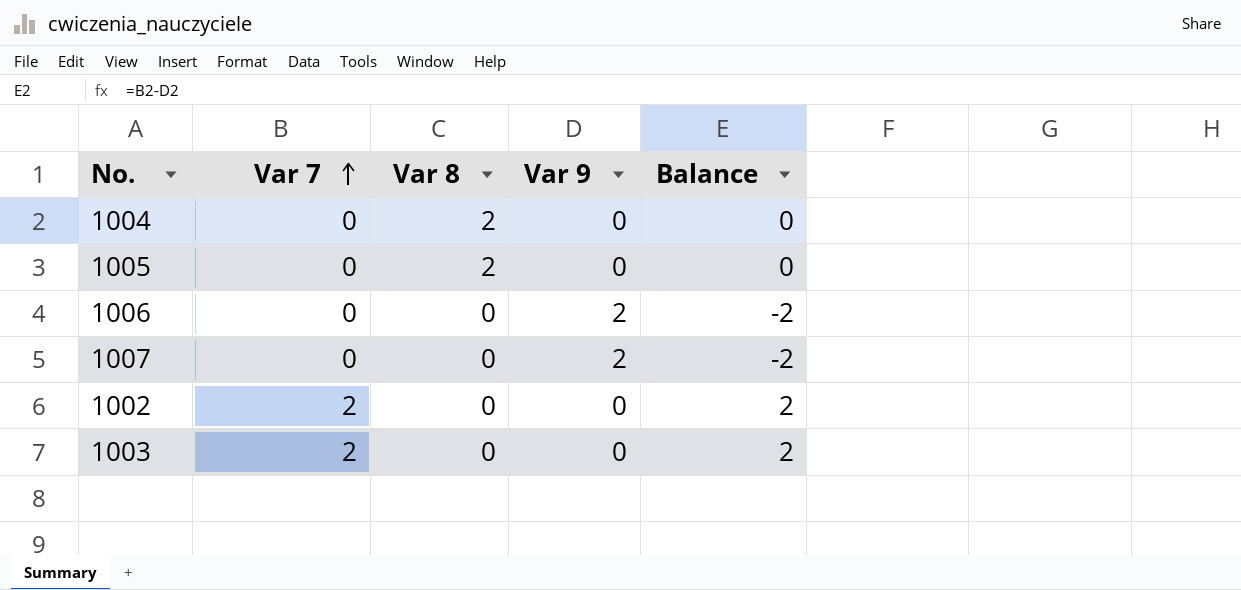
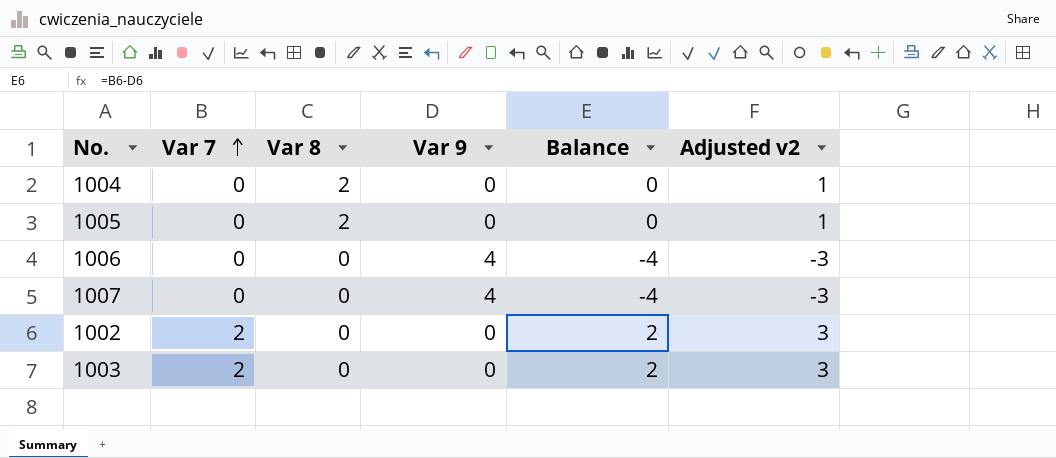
column Adjusted v2 | formula: none -> [Balance] + 1
1006 | Var 9: 2 -> 4
1006 | Balance: -2 -> -4
1007 | Var 9: 2 -> 4
1007 | Balance: -2 -> -4

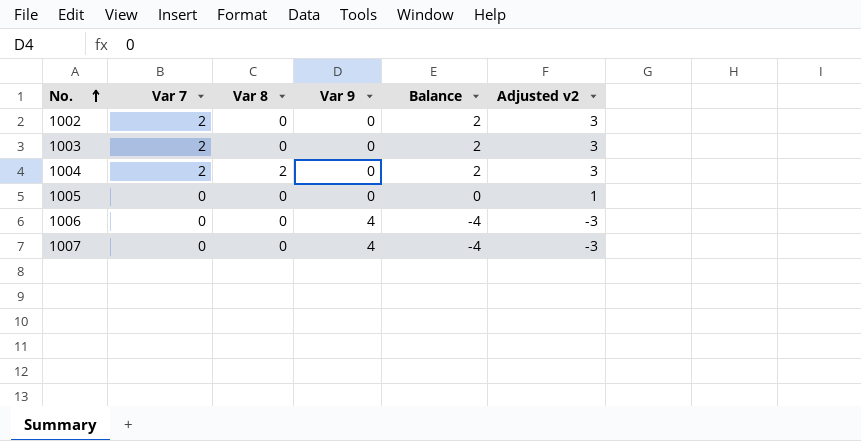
row order: Var 7 ascending -> No. ascending
1004 | Var 7: 0 -> 2
1004 | Balance: 0 -> 2
1004 | Adjusted v2: 1 -> 3
1005 | Var 8: 2 -> 0

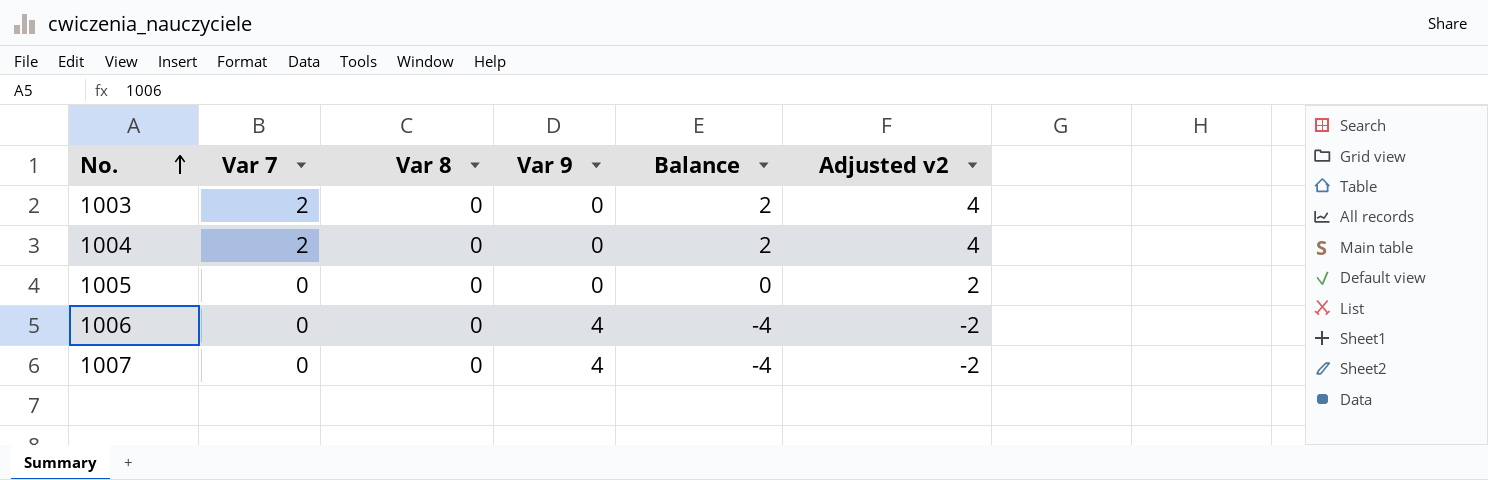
column Adjusted v2 | formula: [Balance] + 1 -> [Balance] + 2
row 1002: 2 | 0 | 0 | 2 | 3 -> none
1004 | Var 8: 2 -> 0

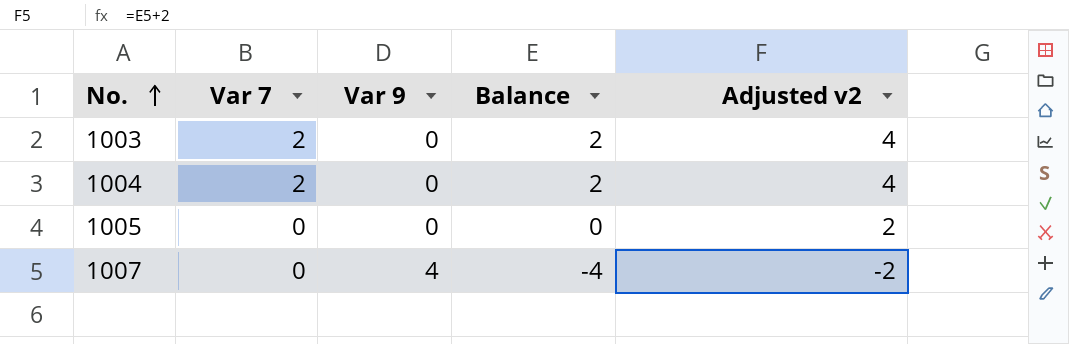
column Var 8 | position: 3 -> none
row 1006: 0 | 0 | 4 | -4 | -2 -> none

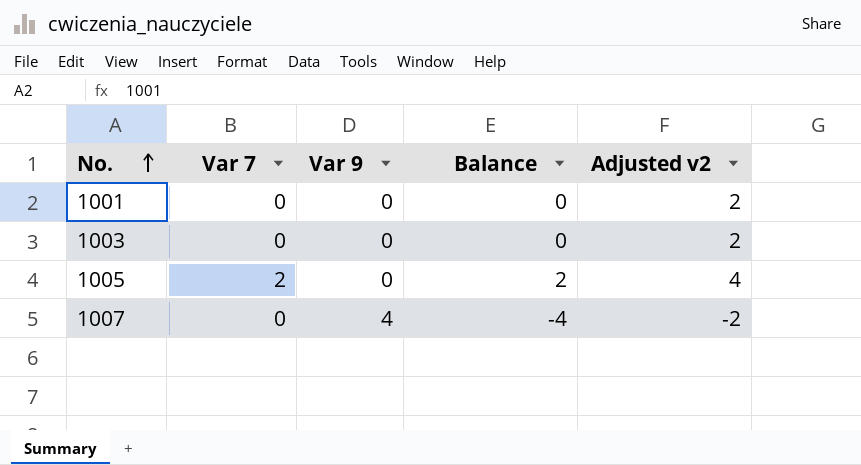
row 1004: 2 | 0 | 2 | 4 -> none
row 1001: none -> 0 | 0 | 0 | 2
1003 | Var 7: 2 -> 0
1003 | Balance: 2 -> 0
1003 | Adjusted v2: 4 -> 2
1005 | Var 7: 0 -> 2
1005 | Balance: 0 -> 2
1005 | Adjusted v2: 2 -> 4

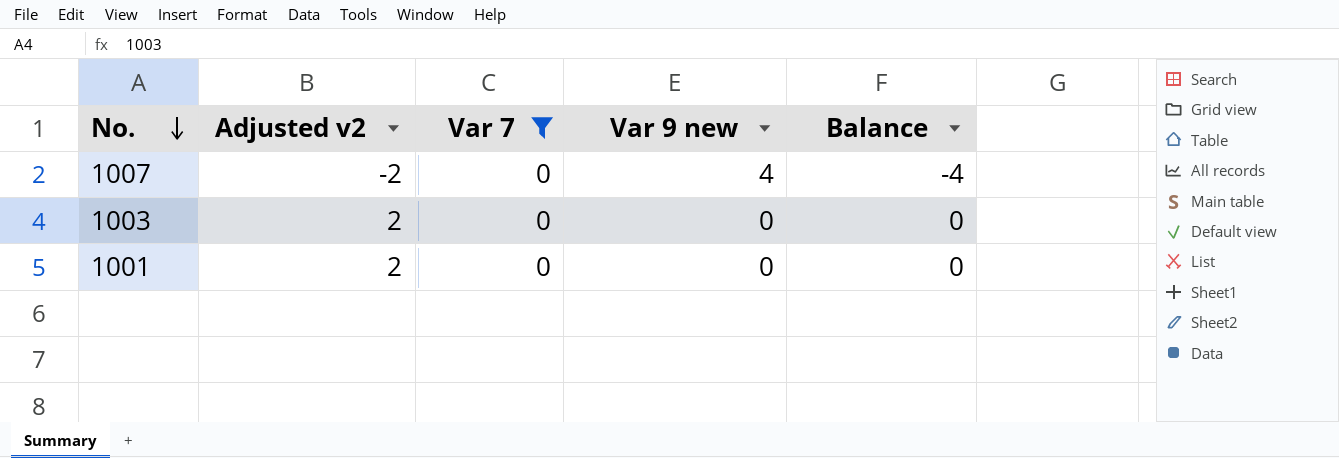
filter: none -> Var 7 = 0
row order: No. ascending -> No. descending
column Adjusted v2 | position: 5 -> 2
column name: Var 9 -> Var 9 new

